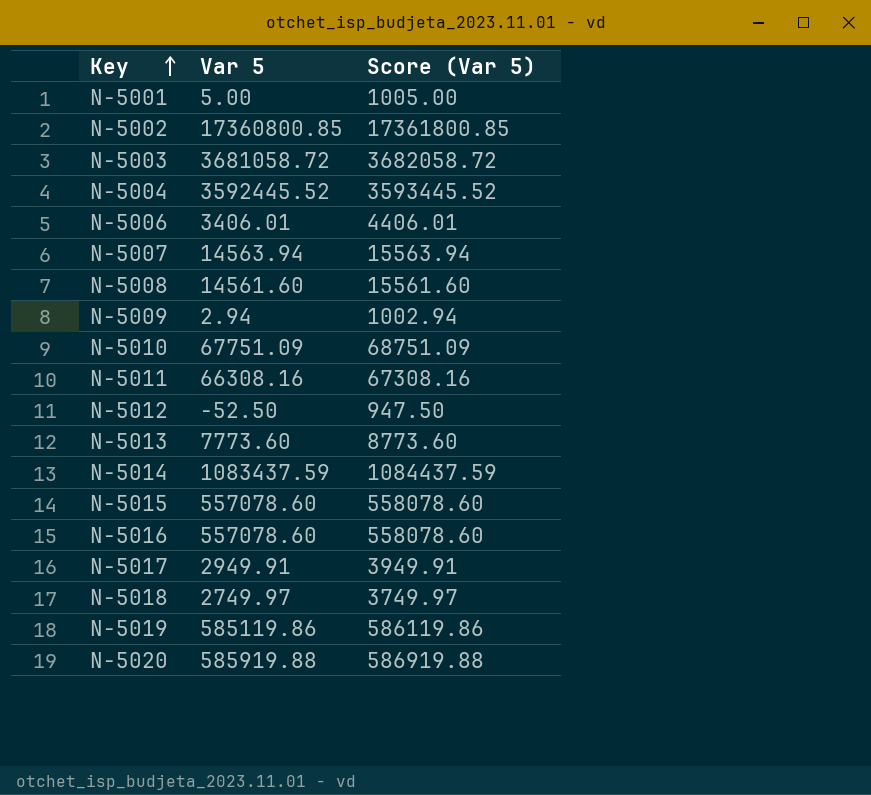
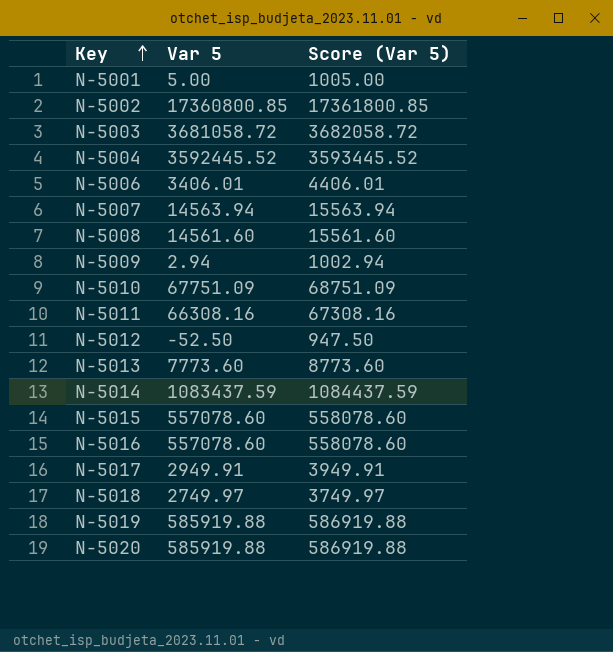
N-5019 | Var 5: 585119.86 -> 585919.88
N-5019 | Score (Var 5): 586119.86 -> 586919.88

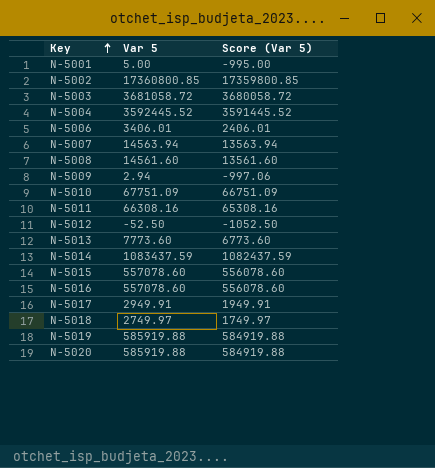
column Score (Var 5) | formula: [Var 5] + 1000 -> [Var 5] - 1000

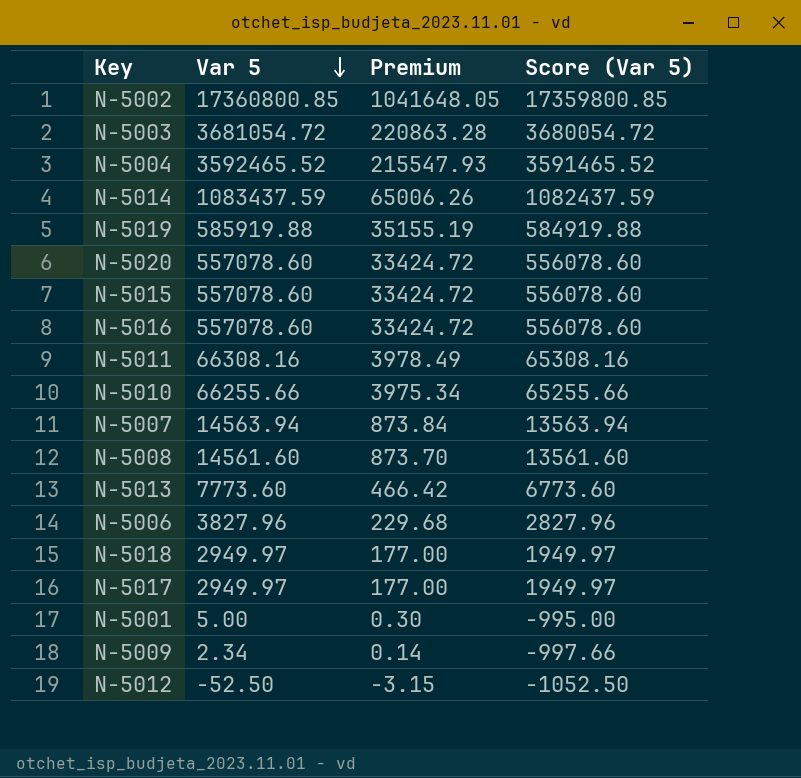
row order: Key ascending -> Var 5 descending
column Premium | formula: none -> [Var 5] * 0.06
N-5003 | Var 5: 3681058.72 -> 3681054.72
N-5003 | Score (Var 5): 3680058.72 -> 3680054.72
N-5004 | Var 5: 3592445.52 -> 3592465.52
N-5004 | Score (Var 5): 3591445.52 -> 3591465.52
N-5020 | Var 5: 585919.88 -> 557078.60
N-5020 | Score (Var 5): 584919.88 -> 556078.60
N-5010 | Var 5: 67751.09 -> 66255.66
N-5010 | Score (Var 5): 66751.09 -> 65255.66
N-5006 | Var 5: 3406.01 -> 3827.96
N-5006 | Score (Var 5): 2406.01 -> 2827.96
N-5018 | Var 5: 2749.97 -> 2949.97
N-5018 | Score (Var 5): 1749.97 -> 1949.97
N-5017 | Var 5: 2949.91 -> 2949.97
N-5017 | Score (Var 5): 1949.91 -> 1949.97
N-5009 | Var 5: 2.94 -> 2.34
N-5009 | Score (Var 5): -997.06 -> -997.66

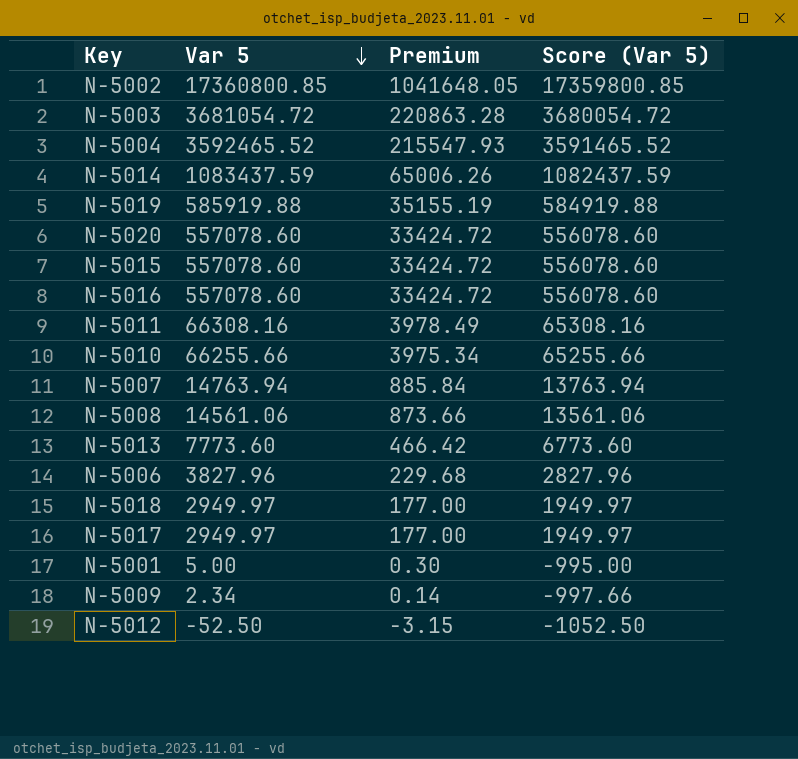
N-5007 | Var 5: 14563.94 -> 14763.94
N-5007 | Premium: 873.84 -> 885.84
N-5007 | Score (Var 5): 13563.94 -> 13763.94
N-5008 | Var 5: 14561.60 -> 14561.06
N-5008 | Premium: 873.70 -> 873.66
N-5008 | Score (Var 5): 13561.60 -> 13561.06

